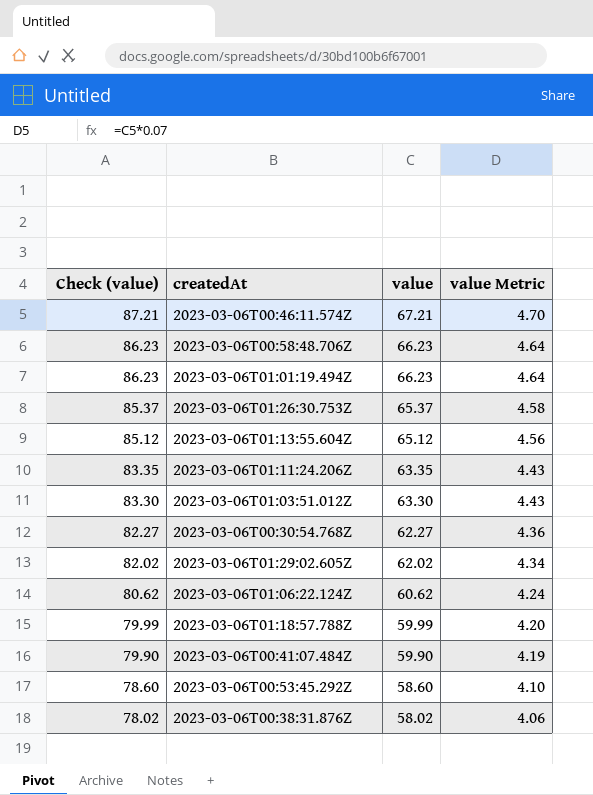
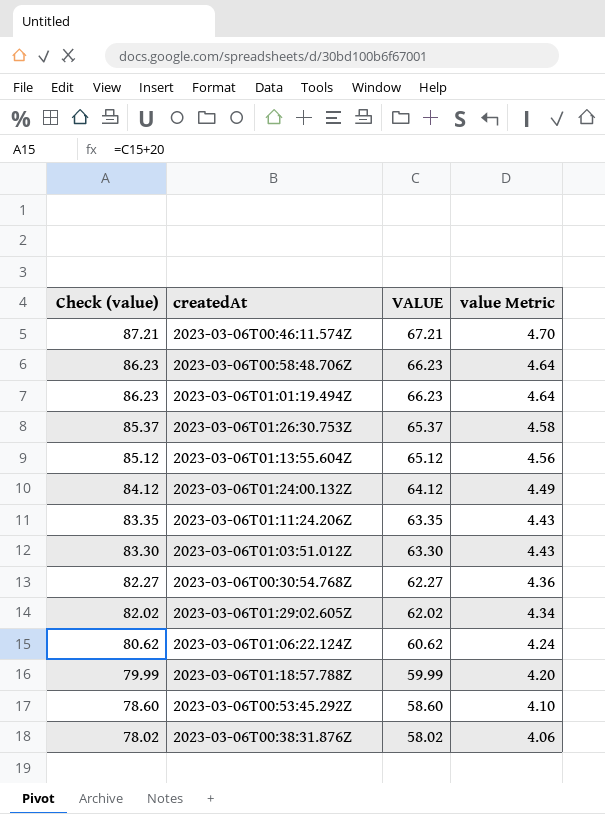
column name: value -> VALUE
row 2023-03-06T00:41:07.484Z: 79.90 | 59.90 | 4.19 -> none
row 2023-03-06T01:24:00.132Z: none -> 84.12 | 64.12 | 4.49

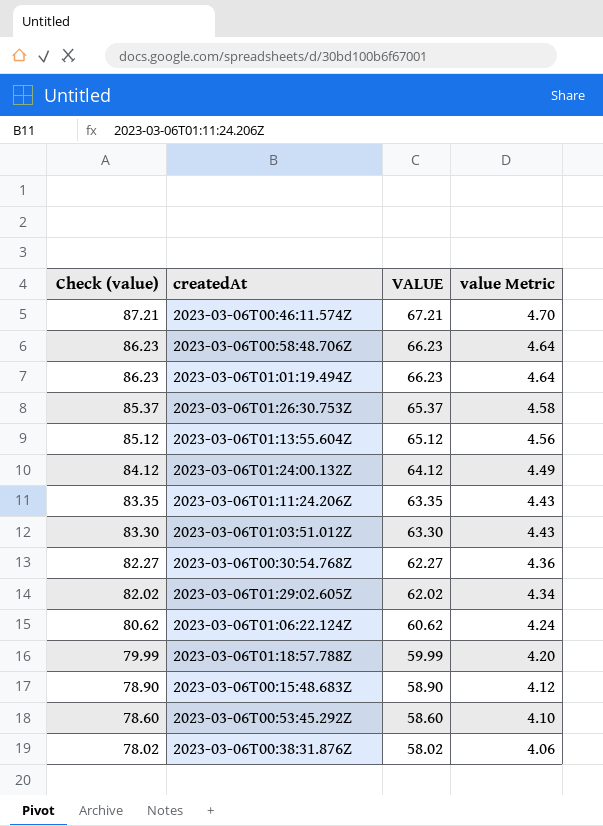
row 2023-03-06T00:15:48.683Z: none -> 78.90 | 58.90 | 4.12

